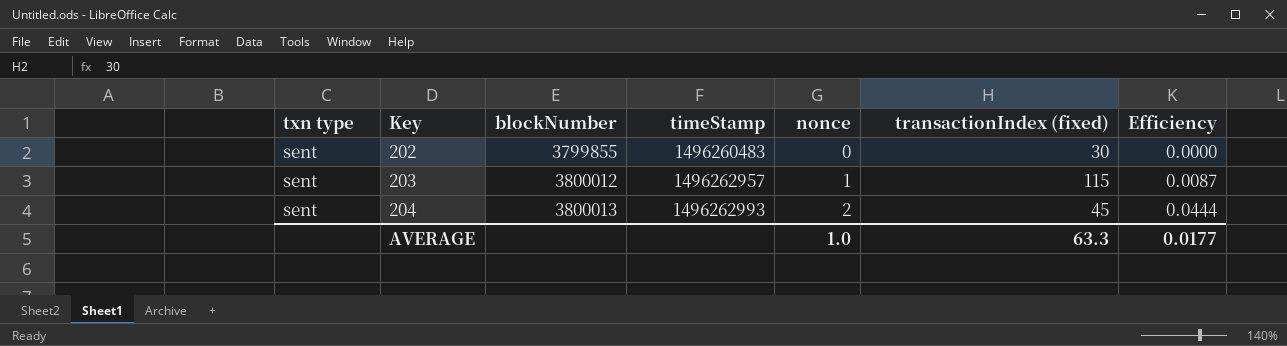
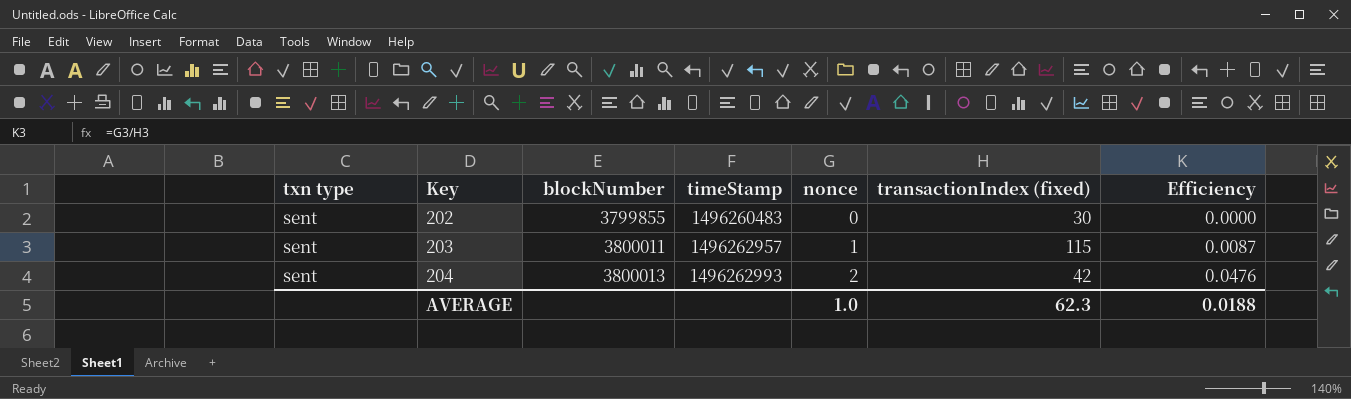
203 | blockNumber: 3800012 -> 3800011
204 | transactionIndex (fixed): 45 -> 42
204 | Efficiency: 0.0444 -> 0.0476
AVERAGE | transactionIndex (fixed): 63.3 -> 62.3
AVERAGE | Efficiency: 0.0177 -> 0.0188

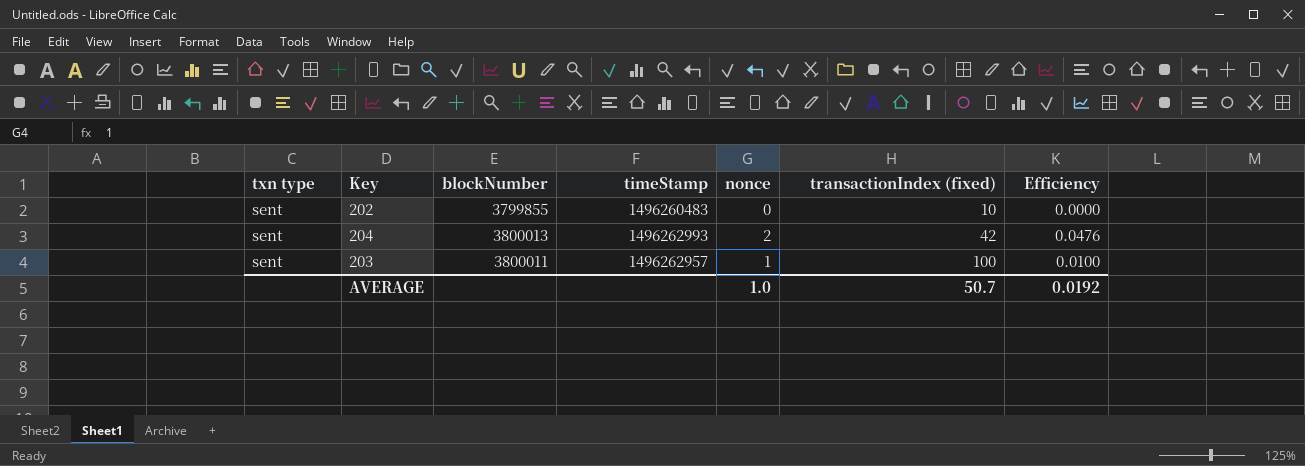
row order: Key ascending -> transactionIndex (fixed) ascending
202 | transactionIndex (fixed): 30 -> 10
203 | transactionIndex (fixed): 115 -> 100
203 | Efficiency: 0.0087 -> 0.0100
AVERAGE | transactionIndex (fixed): 62.3 -> 50.7
AVERAGE | Efficiency: 0.0188 -> 0.0192

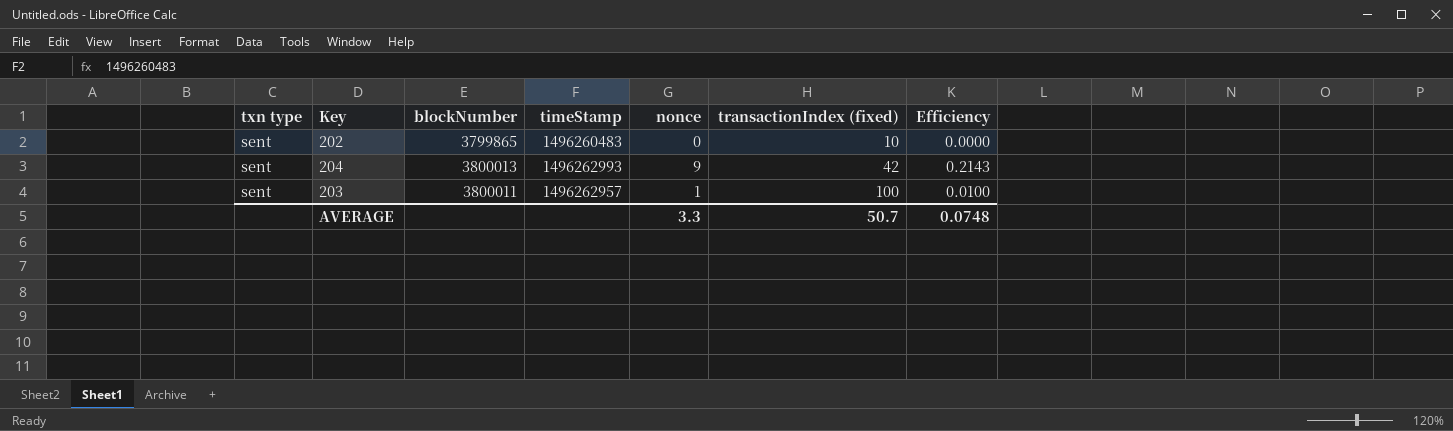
202 | blockNumber: 3799855 -> 3799865
204 | nonce: 2 -> 9
204 | Efficiency: 0.0476 -> 0.2143
AVERAGE | nonce: 1.0 -> 3.3
AVERAGE | Efficiency: 0.0192 -> 0.0748

